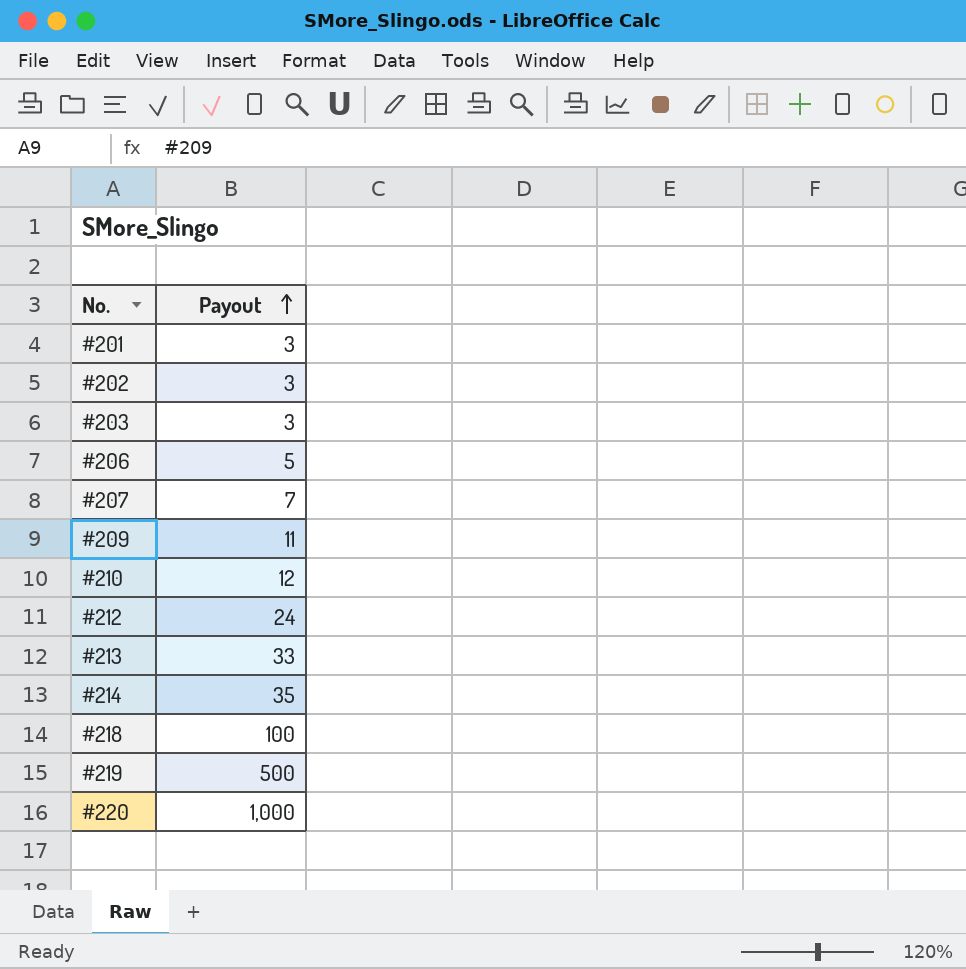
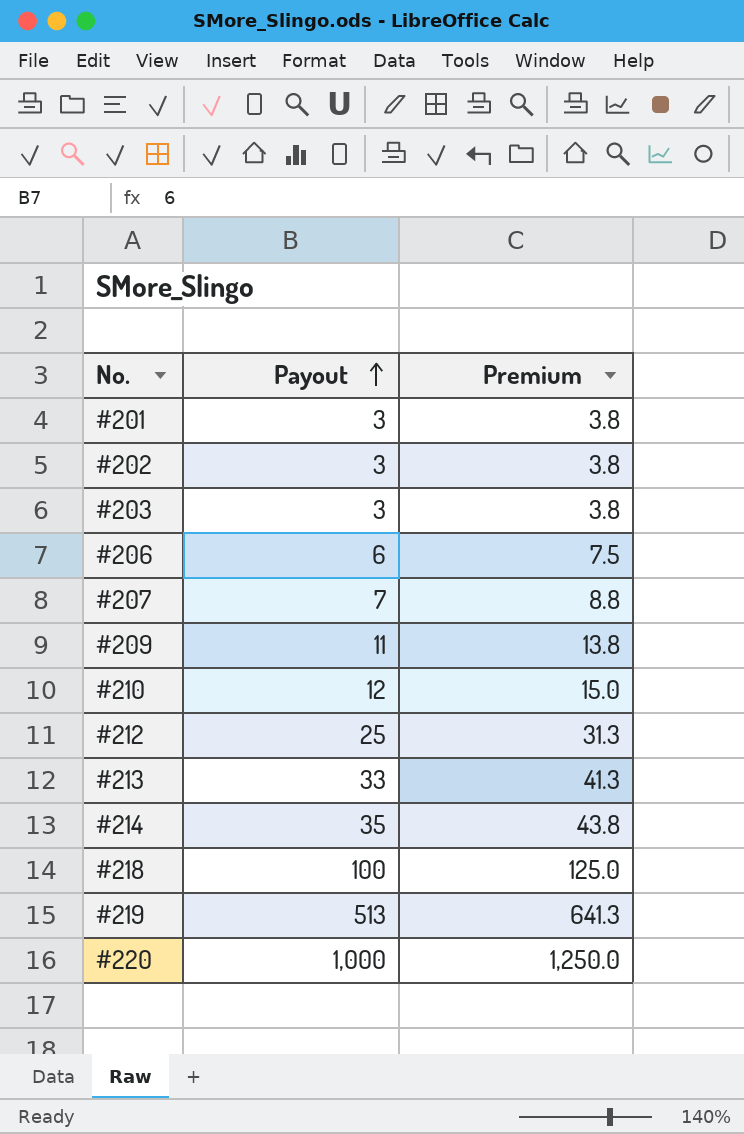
column Premium | formula: none -> [Payout] * 1.25
#206 | Payout: 5 -> 6
#212 | Payout: 24 -> 25
#219 | Payout: 500 -> 513

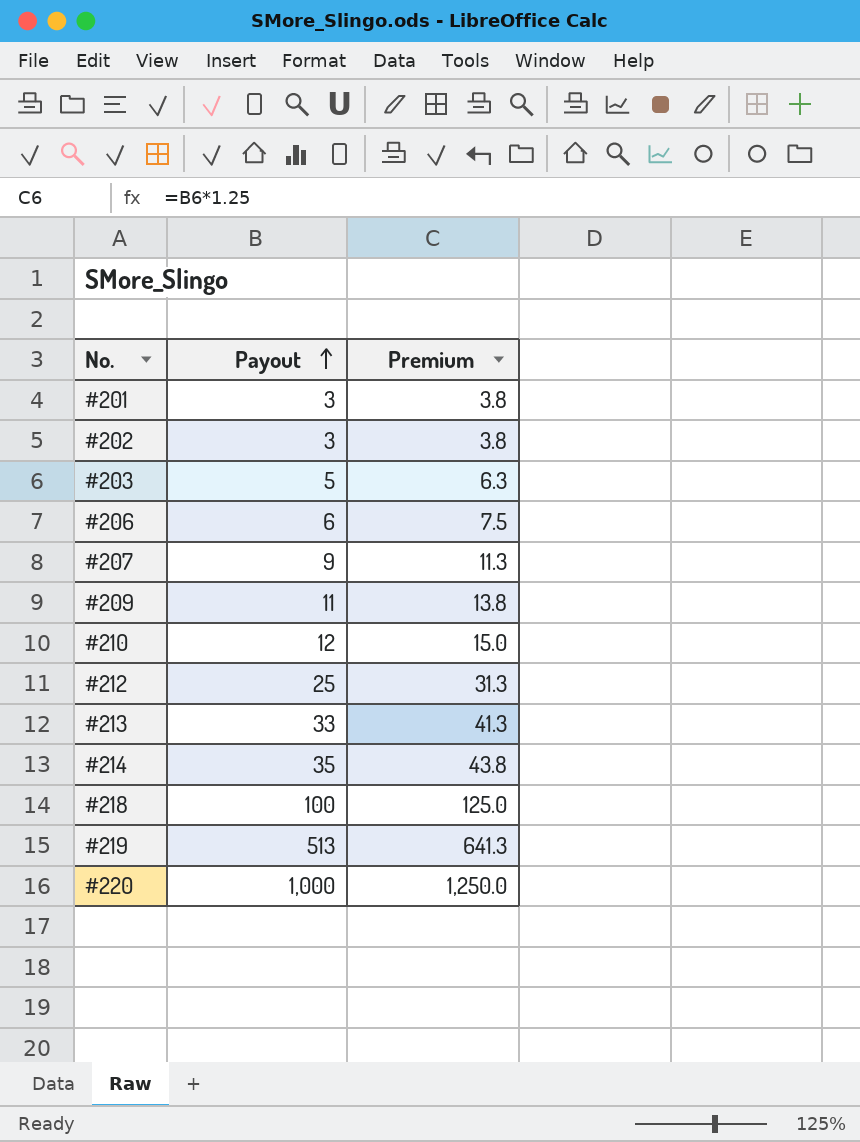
#203 | Payout: 3 -> 5
#203 | Premium: 3.8 -> 6.3
#207 | Payout: 7 -> 9
#207 | Premium: 8.8 -> 11.3

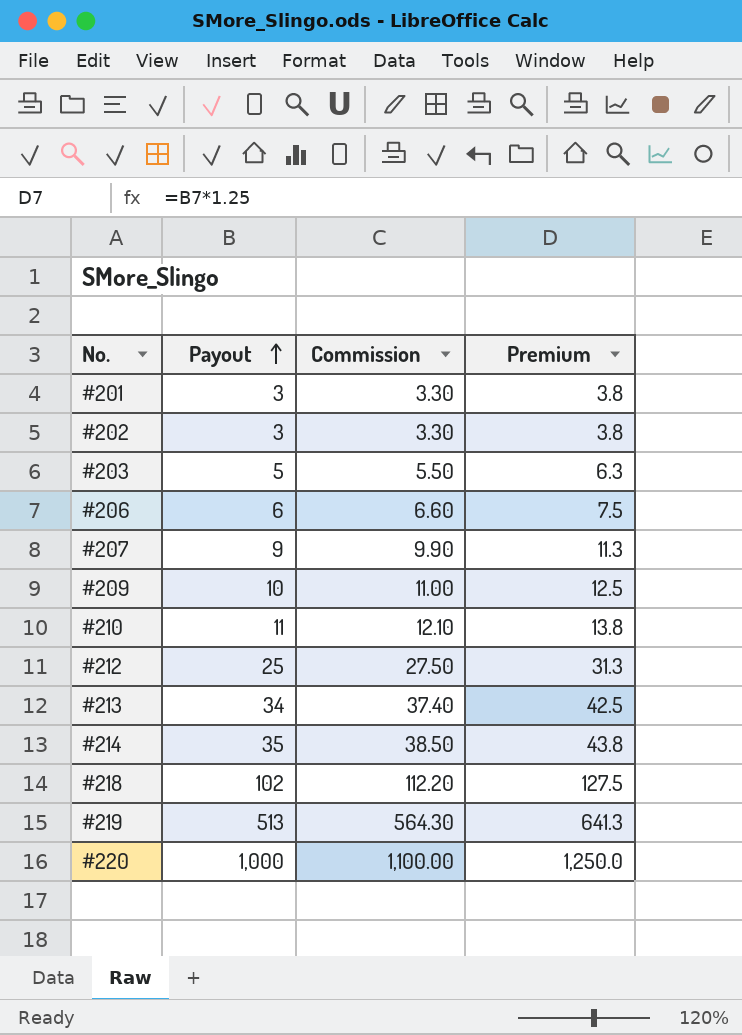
column Commission | formula: none -> [Payout] * 1.1
#209 | Payout: 11 -> 10
#209 | Premium: 13.8 -> 12.5
#210 | Payout: 12 -> 11
#210 | Premium: 15.0 -> 13.8
#213 | Payout: 33 -> 34
#213 | Premium: 41.3 -> 42.5
#218 | Payout: 100 -> 102
#218 | Premium: 125.0 -> 127.5

